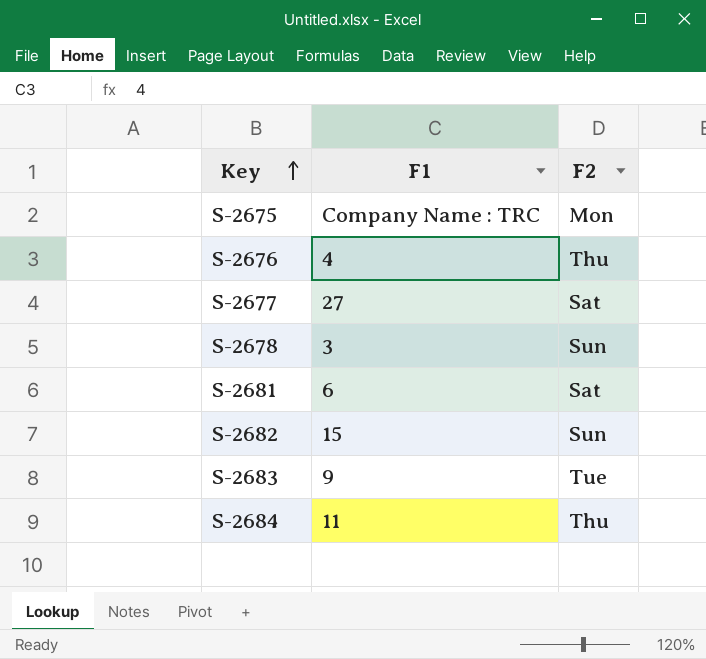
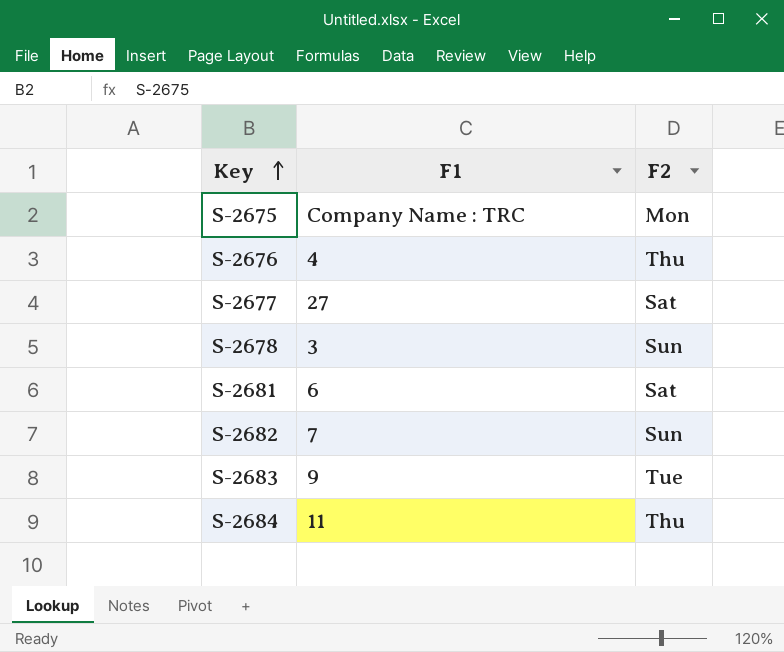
S-2682 | F1: 15 -> 7

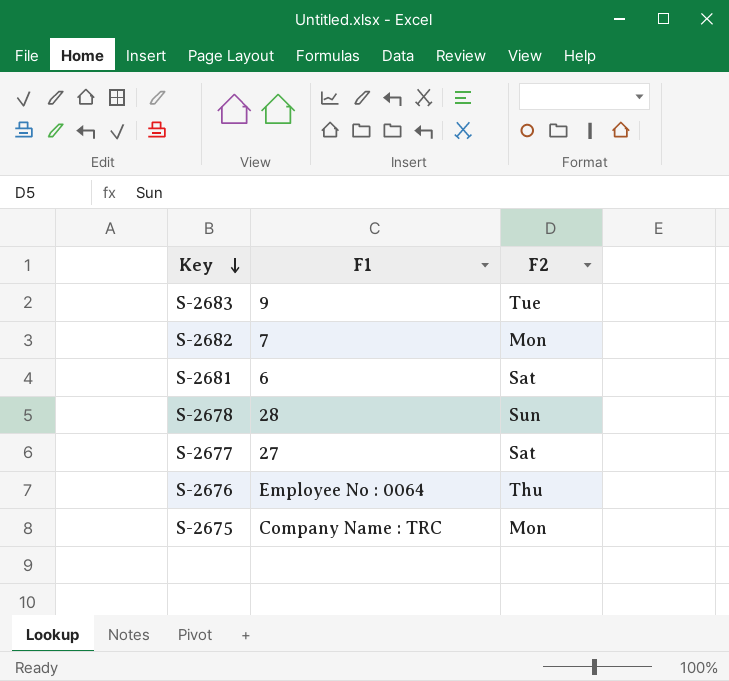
row order: Key ascending -> Key descending
row S-2684: 11 | Thu -> none
S-2682 | F2: Sun -> Mon
S-2678 | F1: 3 -> 28
S-2676 | F1: 4 -> Employee No : 0064

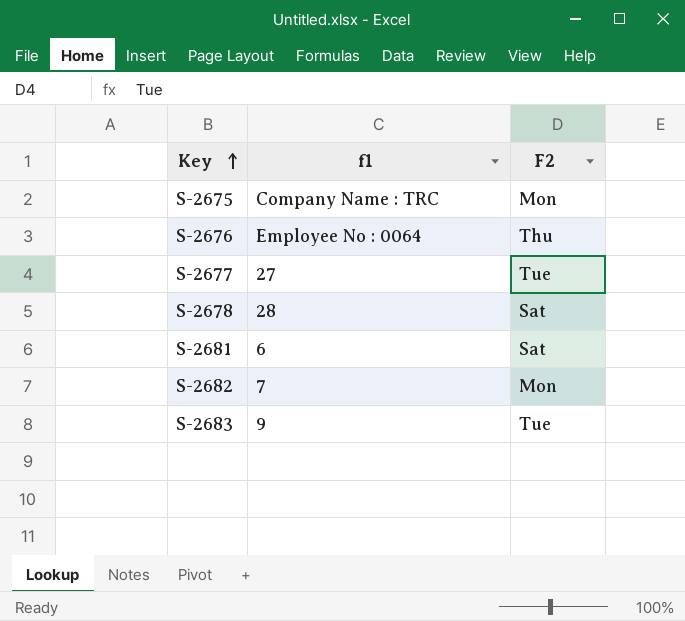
row order: Key descending -> Key ascending
column name: F1 -> f1
S-2677 | F2: Sat -> Tue
S-2678 | F2: Sun -> Sat

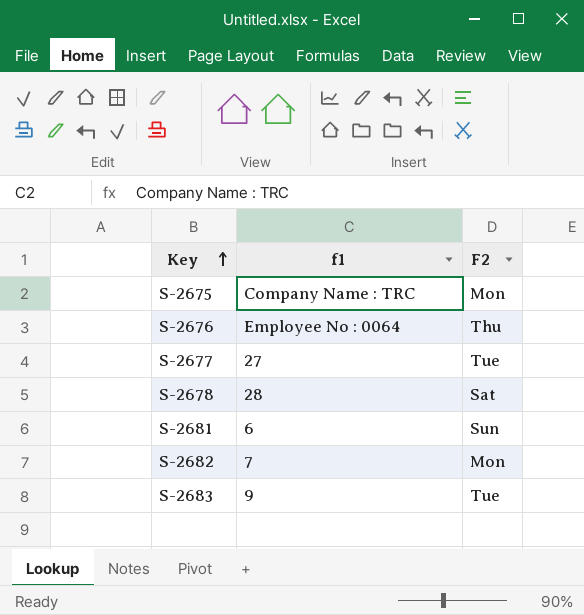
S-2681 | F2: Sat -> Sun

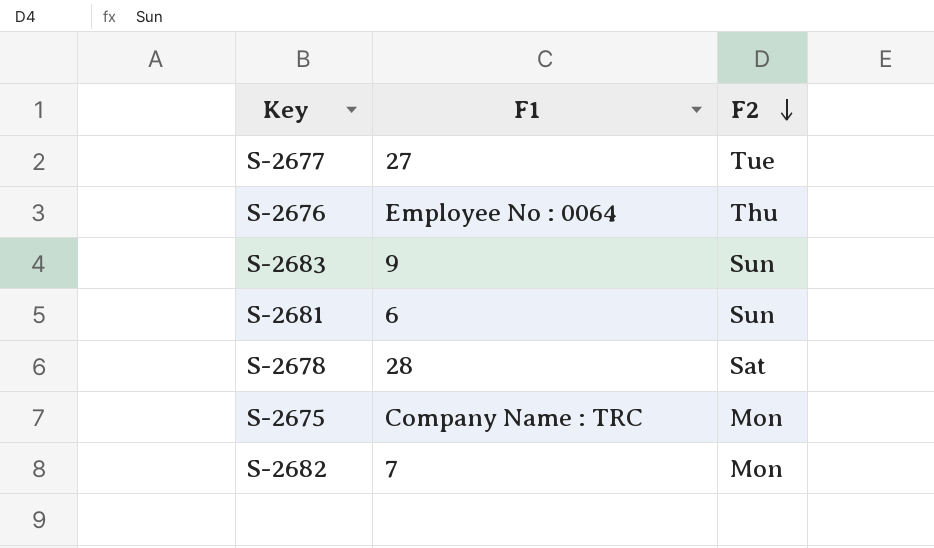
row order: Key ascending -> F2 descending
column name: f1 -> F1
S-2683 | F2: Tue -> Sun

